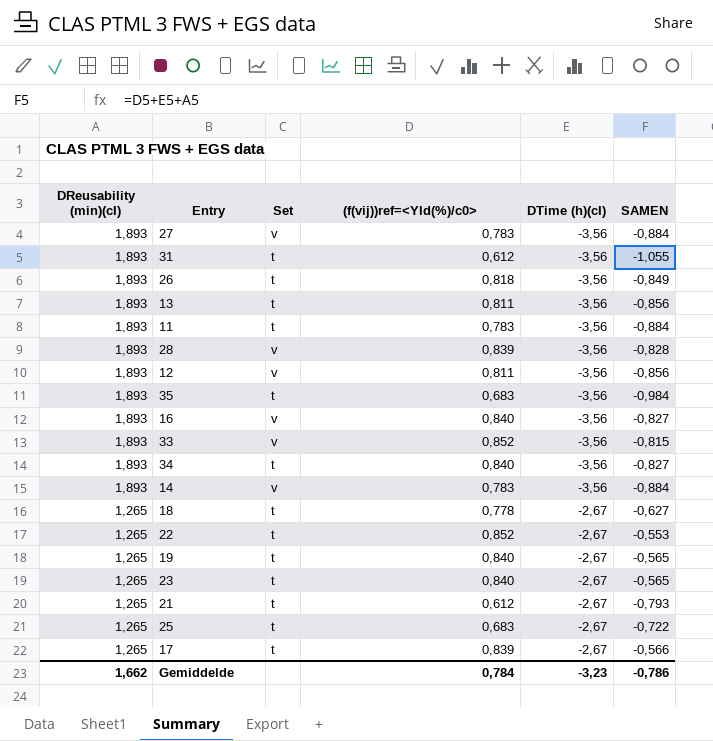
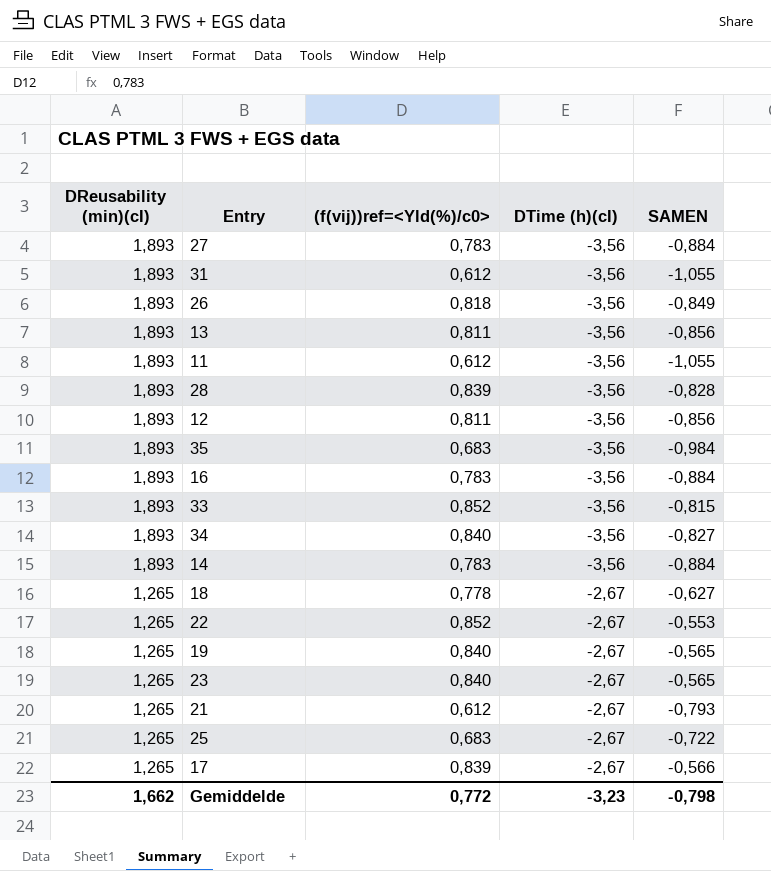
column Set | position: 3 -> none
11 | (f(vij))ref=<Yld(%)/c0>: 0,783 -> 0,612
11 | SAMEN: -0,884 -> -1,055
16 | (f(vij))ref=<Yld(%)/c0>: 0,840 -> 0,783
16 | SAMEN: -0,827 -> -0,884
Gemiddelde | (f(vij))ref=<Yld(%)/c0>: 0,784 -> 0,772
Gemiddelde | SAMEN: -0,786 -> -0,798

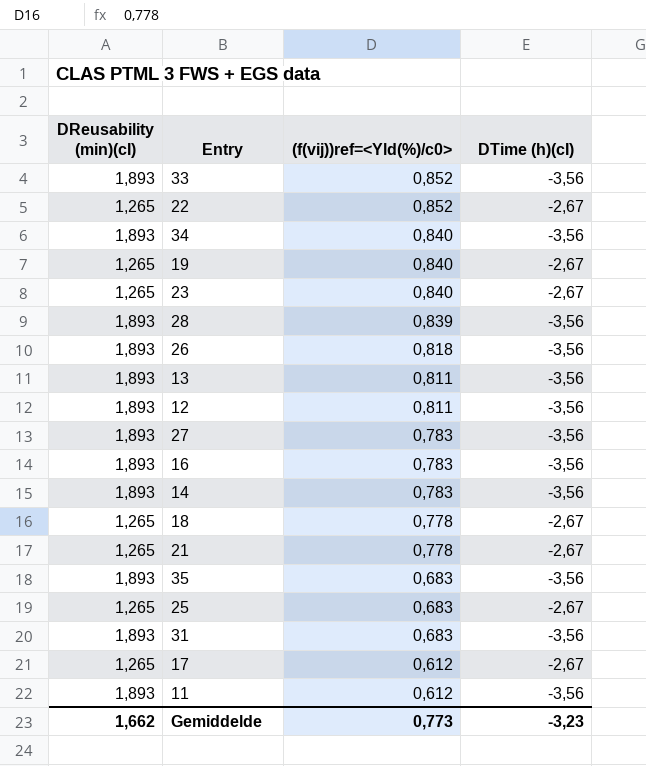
row order: DReusability (min)(cI) descending -> (f(vij))ref=<Yld(%)/c0> descending
column SAMEN | formula: [DReusability (min)(cI)] + [(f(vij))ref=<Yld(%)/c0>] + [DTime (h)(cI)] -> none
21 | (f(vij))ref=<Yld(%)/c0>: 0,612 -> 0,778
31 | (f(vij))ref=<Yld(%)/c0>: 0,612 -> 0,683
17 | (f(vij))ref=<Yld(%)/c0>: 0,839 -> 0,612
Gemiddelde | (f(vij))ref=<Yld(%)/c0>: 0,772 -> 0,773

